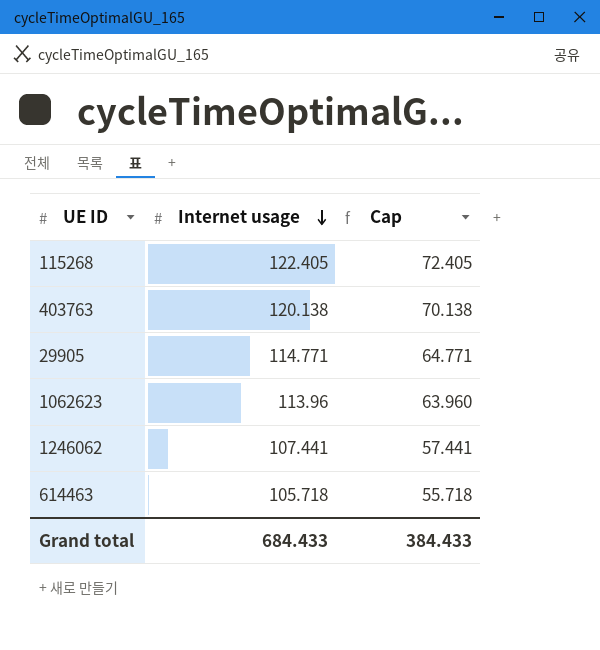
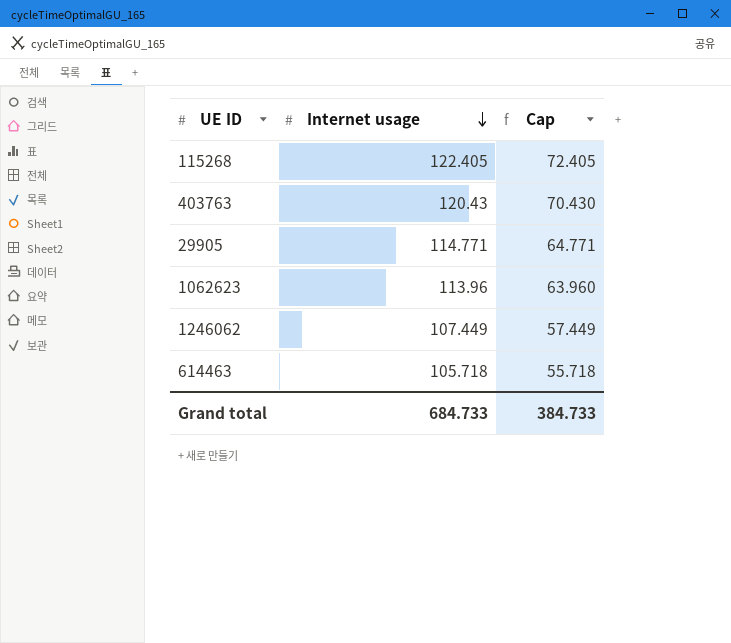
403763 | Internet usage: 120.138 -> 120.43
403763 | Cap: 70.138 -> 70.430
1246062 | Internet usage: 107.441 -> 107.449
1246062 | Cap: 57.441 -> 57.449
Grand total | Internet usage: 684.433 -> 684.733
Grand total | Cap: 384.433 -> 384.733

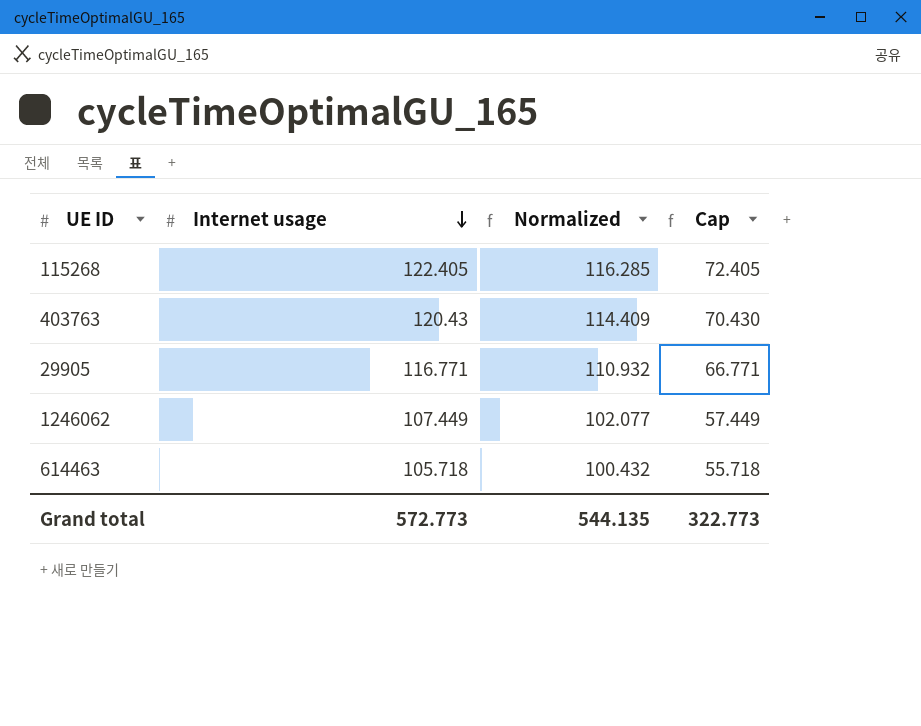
column Normalized | formula: none -> [Internet usage] * 0.95
row 1062623: 113.96 | 63.960 -> none
29905 | Internet usage: 114.771 -> 116.771
29905 | Cap: 64.771 -> 66.771
Grand total | Internet usage: 684.733 -> 572.773
Grand total | Cap: 384.733 -> 322.773

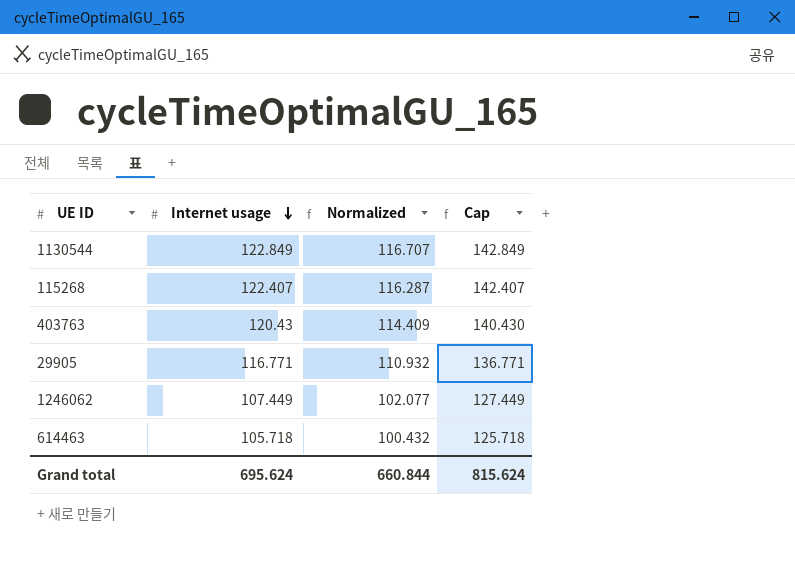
column Cap | formula: [Internet usage] - 50 -> [Internet usage] + 20
row 1130544: none -> 122.849 | 116.707 | 142.849
115268 | Internet usage: 122.405 -> 122.407
115268 | Normalized: 116.285 -> 116.287
Grand total | Internet usage: 572.773 -> 695.624
Grand total | Normalized: 544.135 -> 660.844
Grand total | Cap: 322.773 -> 815.624

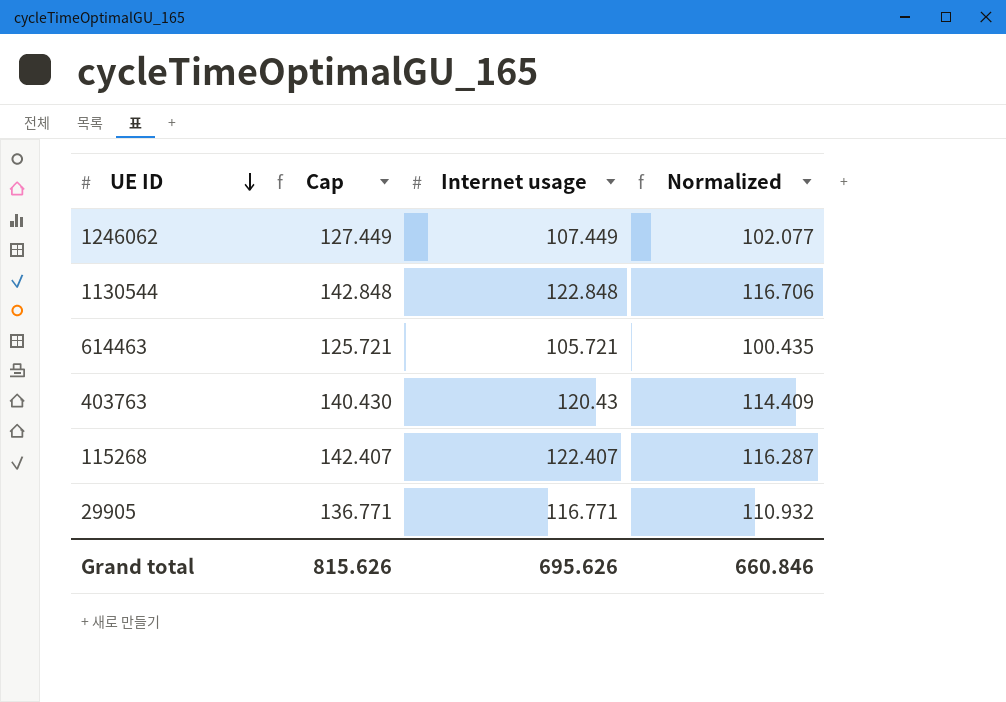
row order: Internet usage descending -> UE ID descending
column Cap | position: 4 -> 2
1130544 | Cap: 142.849 -> 142.848
1130544 | Internet usage: 122.849 -> 122.848
1130544 | Normalized: 116.707 -> 116.706
614463 | Cap: 125.718 -> 125.721
614463 | Internet usage: 105.718 -> 105.721
614463 | Normalized: 100.432 -> 100.435
Grand total | Cap: 815.624 -> 815.626
Grand total | Internet usage: 695.624 -> 695.626
Grand total | Normalized: 660.844 -> 660.846

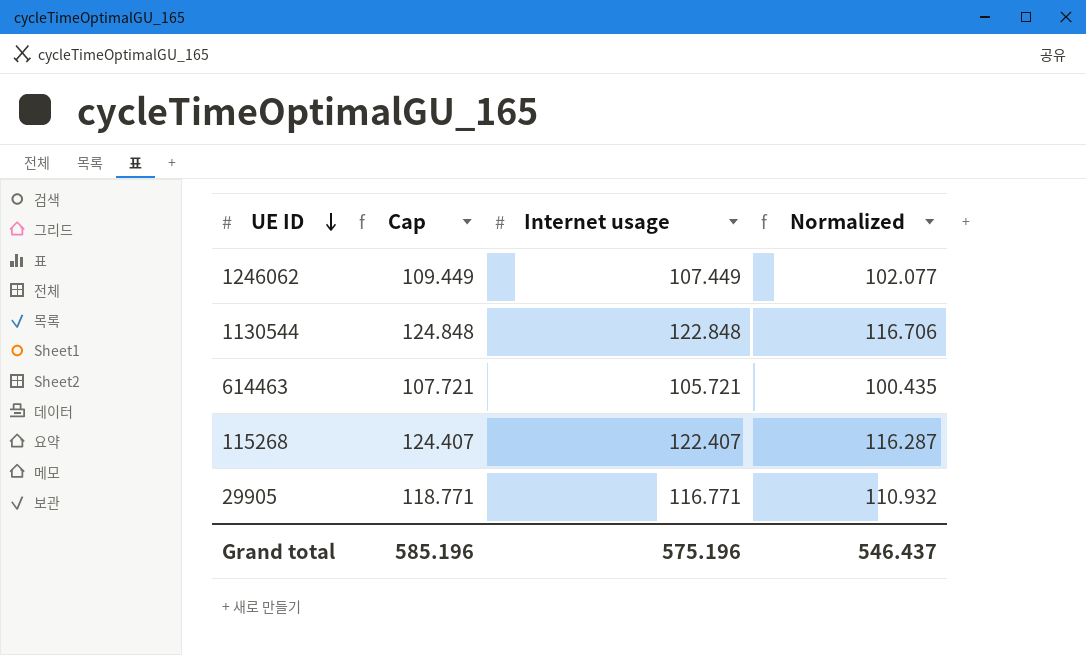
column Cap | formula: [Internet usage] + 20 -> [Internet usage] + 2
row 403763: 140.430 | 120.43 | 114.409 -> none
Grand total | Cap: 815.626 -> 585.196
Grand total | Internet usage: 695.626 -> 575.196
Grand total | Normalized: 660.846 -> 546.437

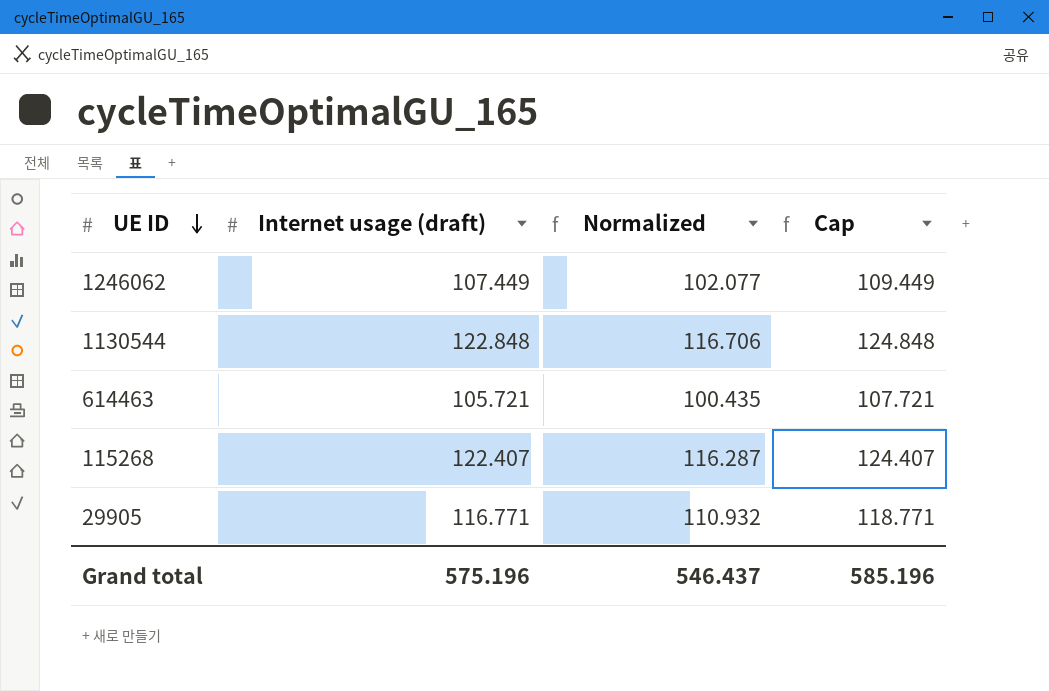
column name: Internet usage -> Internet usage (draft)
column Cap | position: 2 -> 4

